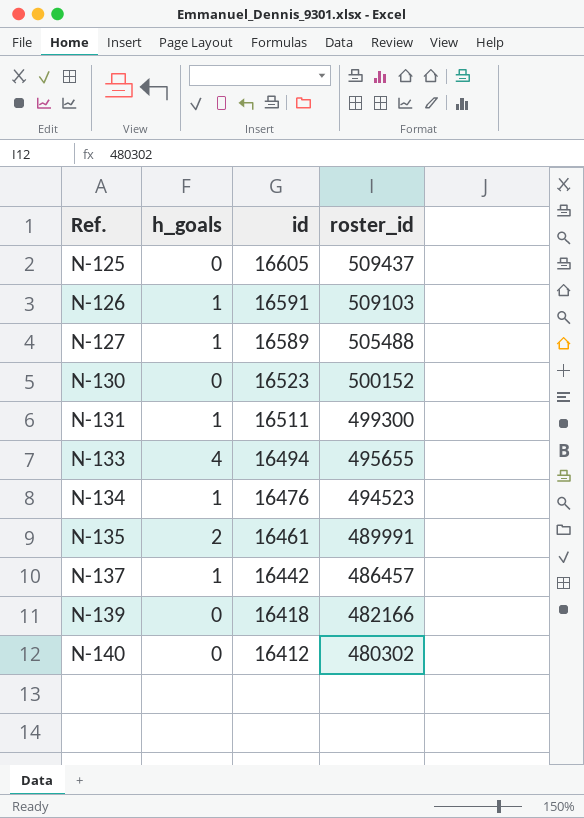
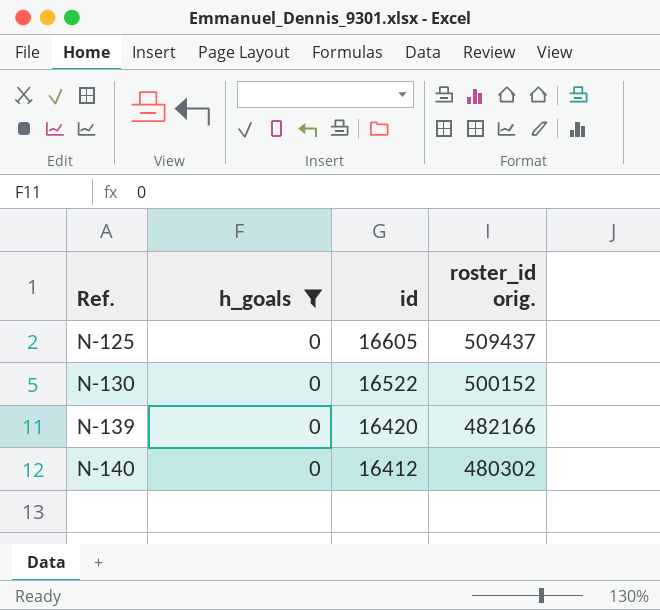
filter: none -> h_goals = 0
column name: roster_id -> roster_id orig.
N-130 | id: 16523 -> 16522
N-139 | id: 16418 -> 16420

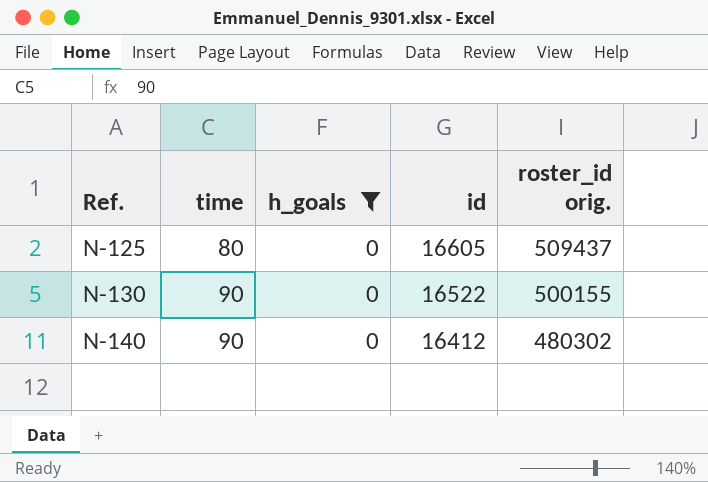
column time | position: none -> 2
row N-139: 0 | 16420 | 482166 -> none
N-130 | roster_id orig.: 500152 -> 500155

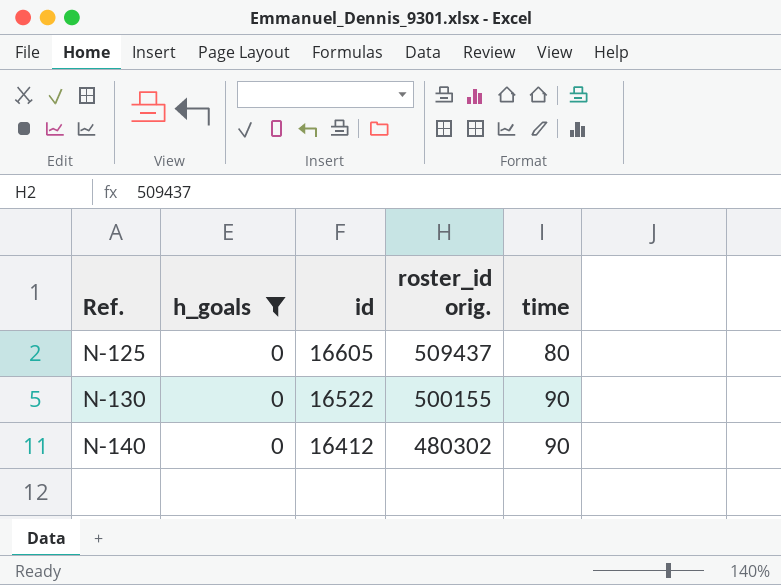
column time | position: 2 -> 5

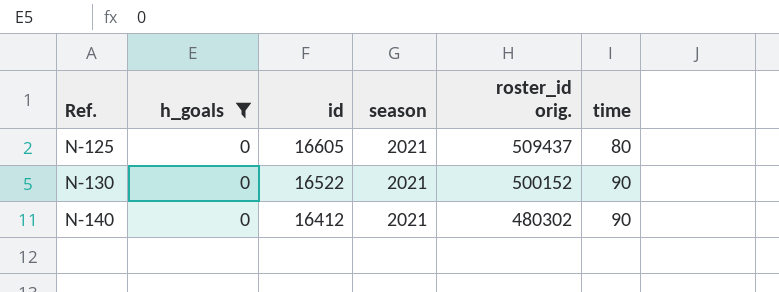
column season | position: none -> 4
N-130 | roster_id orig.: 500155 -> 500152

